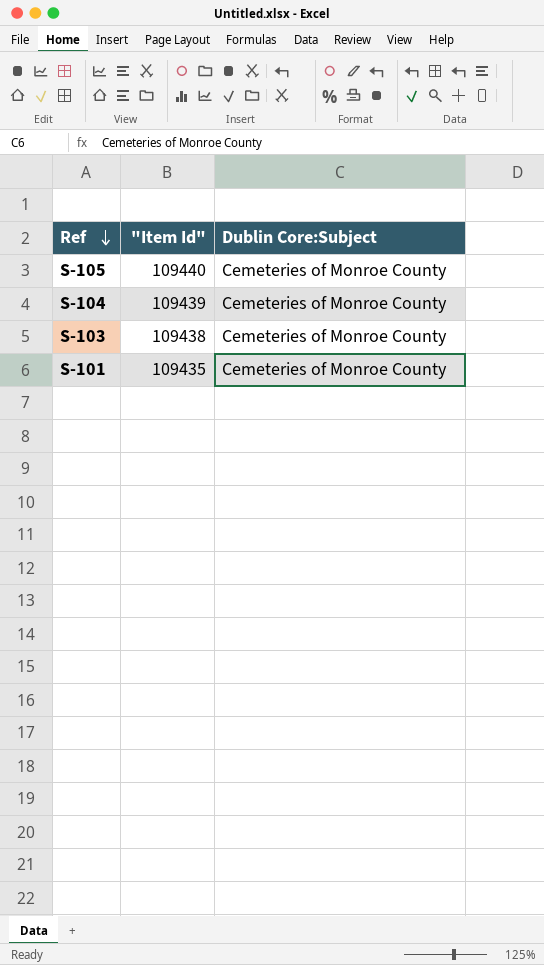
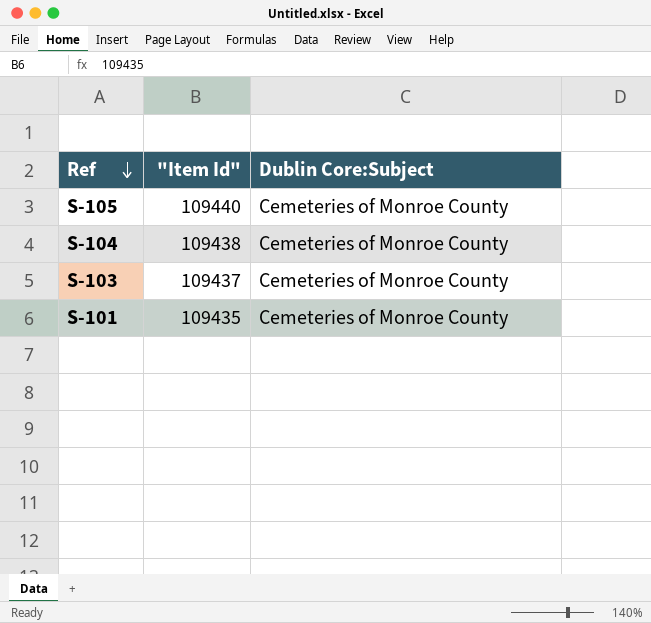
S-104 | "Item Id": 109439 -> 109438
S-103 | "Item Id": 109438 -> 109437

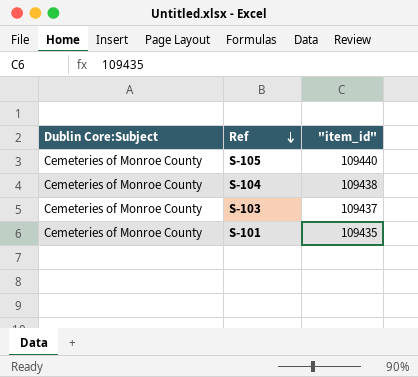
column Dublin Core:Subject | position: 3 -> 1
column name: "Item Id" -> "item_id"

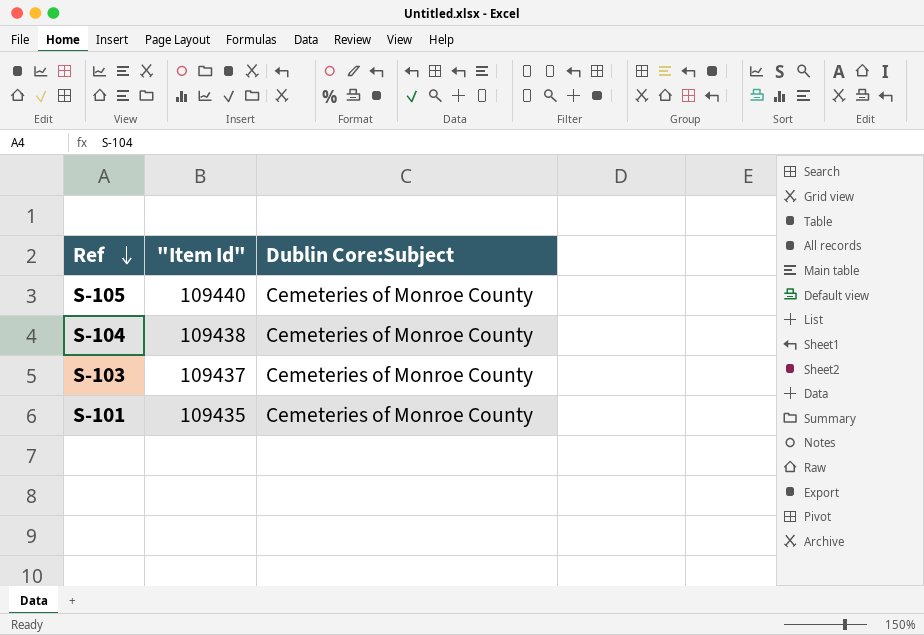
column name: "item_id" -> "Item Id"
column Dublin Core:Subject | position: 1 -> 3

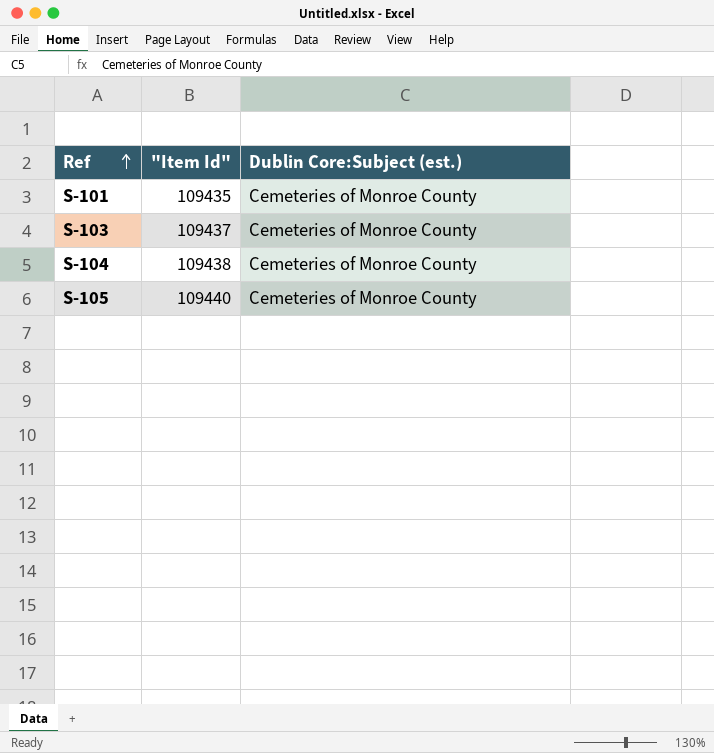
row order: Ref descending -> Ref ascending
column name: Dublin Core:Subject -> Dublin Core:Subject (est.)

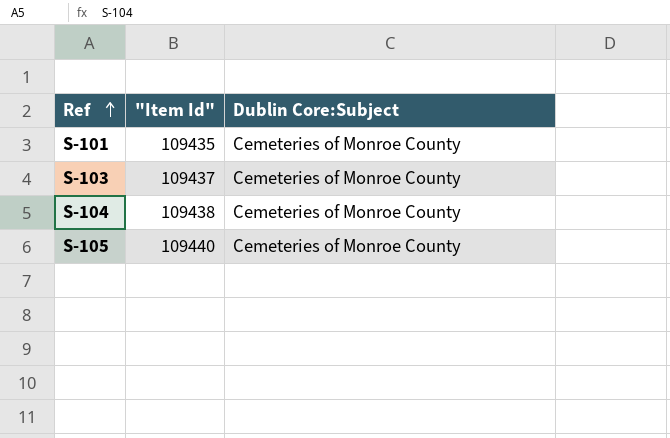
column name: Dublin Core:Subject (est.) -> Dublin Core:Subject

